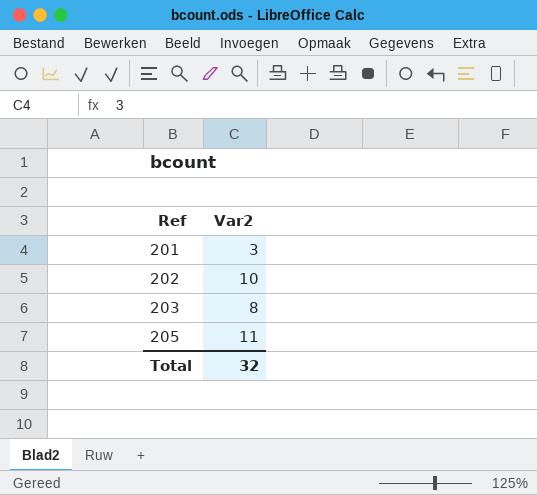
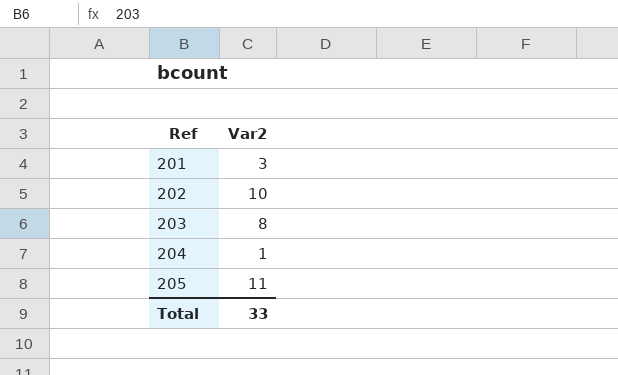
row 204: none -> 1
Total | Var2: 32 -> 33

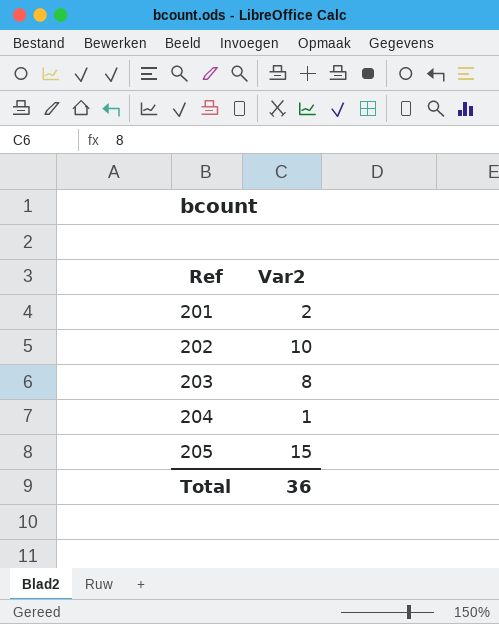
201 | Var2: 3 -> 2
205 | Var2: 11 -> 15
Total | Var2: 33 -> 36

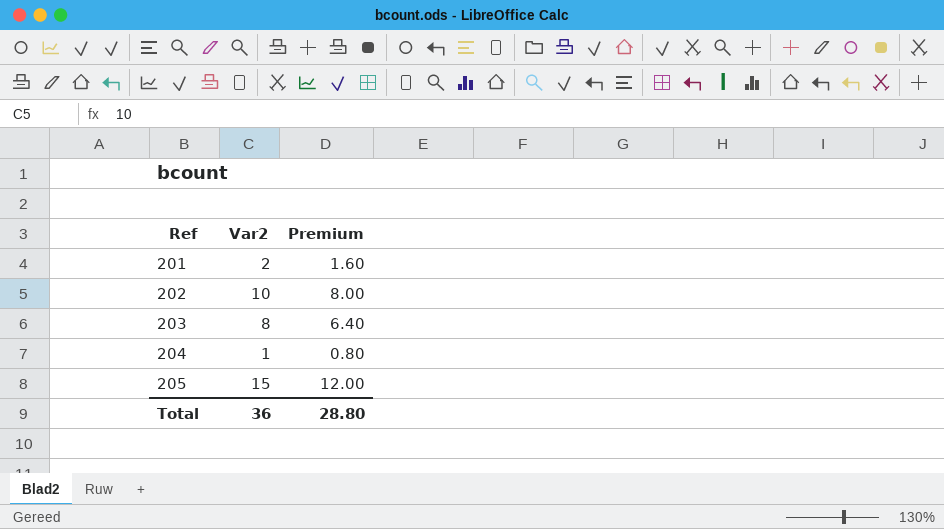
column Premium | formula: none -> [Var2] * 0.8

